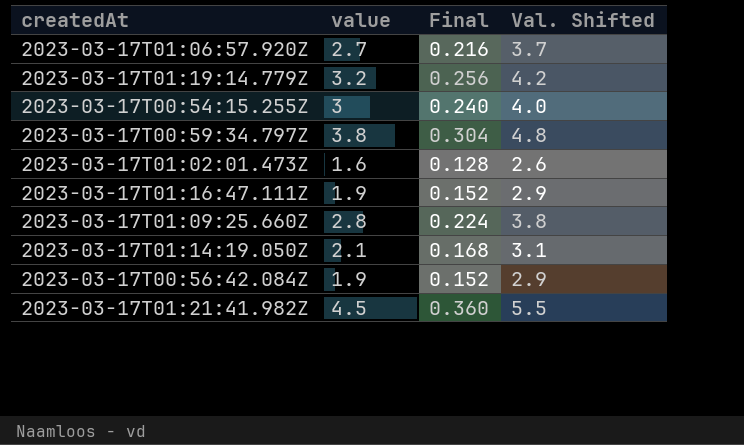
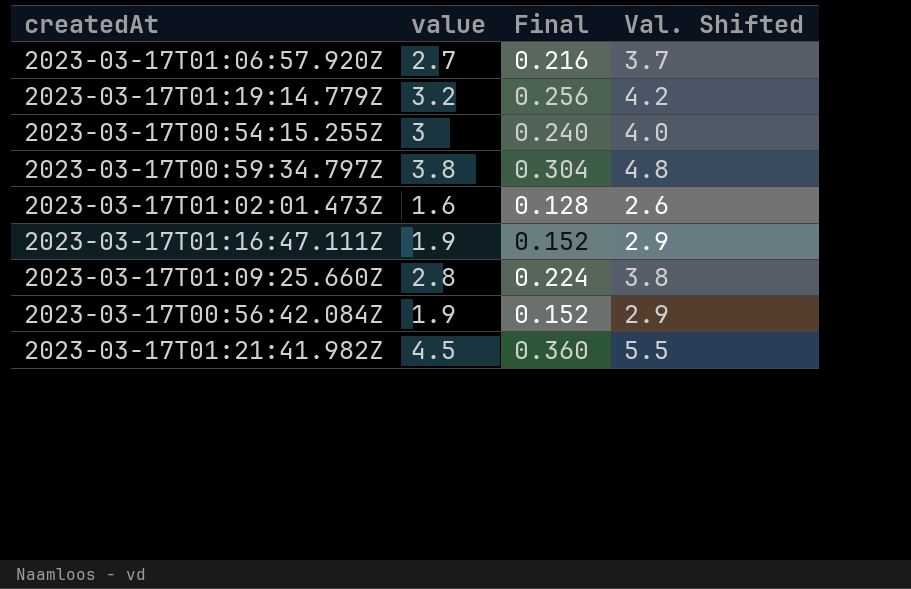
row 2023-03-17T01:14:19.050Z: 2.1 | 0.168 | 3.1 -> none

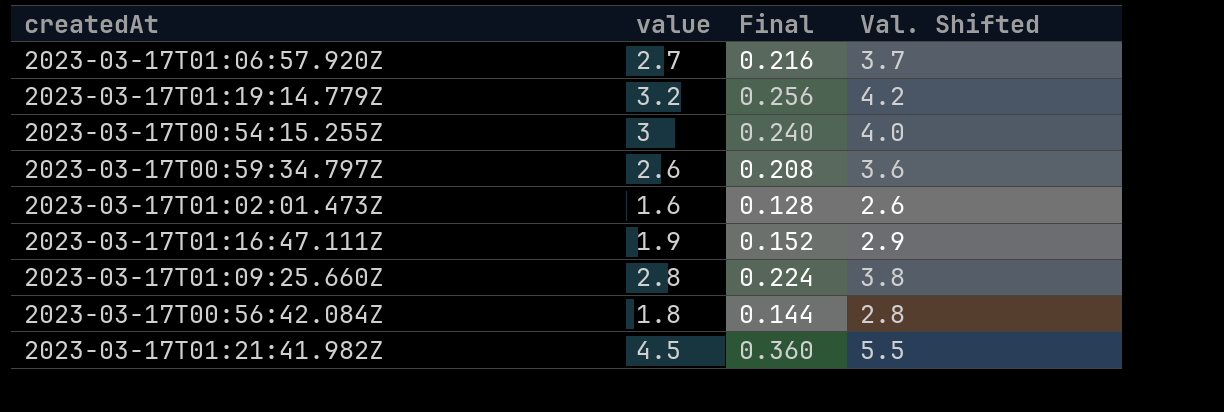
2023-03-17T00:59:34.797Z | value: 3.8 -> 2.6
2023-03-17T00:59:34.797Z | Final: 0.304 -> 0.208
2023-03-17T00:59:34.797Z | Val. Shifted: 4.8 -> 3.6
2023-03-17T00:56:42.084Z | value: 1.9 -> 1.8
2023-03-17T00:56:42.084Z | Final: 0.152 -> 0.144
2023-03-17T00:56:42.084Z | Val. Shifted: 2.9 -> 2.8

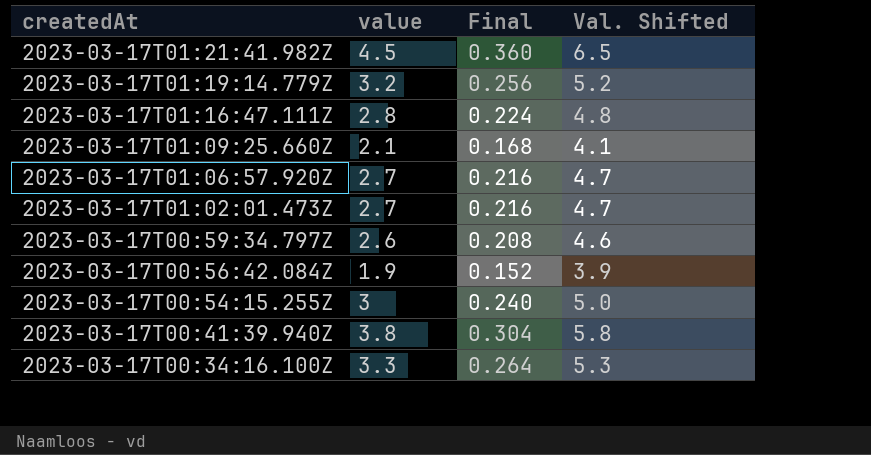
row order: none -> createdAt descending
column Val. Shifted | formula: [value] + 1 -> [value] + 2
2023-03-17T01:16:47.111Z | value: 1.9 -> 2.8
2023-03-17T01:16:47.111Z | Final: 0.152 -> 0.224
2023-03-17T01:09:25.660Z | value: 2.8 -> 2.1
2023-03-17T01:09:25.660Z | Final: 0.224 -> 0.168
2023-03-17T01:02:01.473Z | value: 1.6 -> 2.7
2023-03-17T01:02:01.473Z | Final: 0.128 -> 0.216
2023-03-17T00:56:42.084Z | value: 1.8 -> 1.9
2023-03-17T00:56:42.084Z | Final: 0.144 -> 0.152
row 2023-03-17T00:41:39.940Z: none -> 3.8 | 0.304 | 5.8
row 2023-03-17T00:34:16.100Z: none -> 3.3 | 0.264 | 5.3

